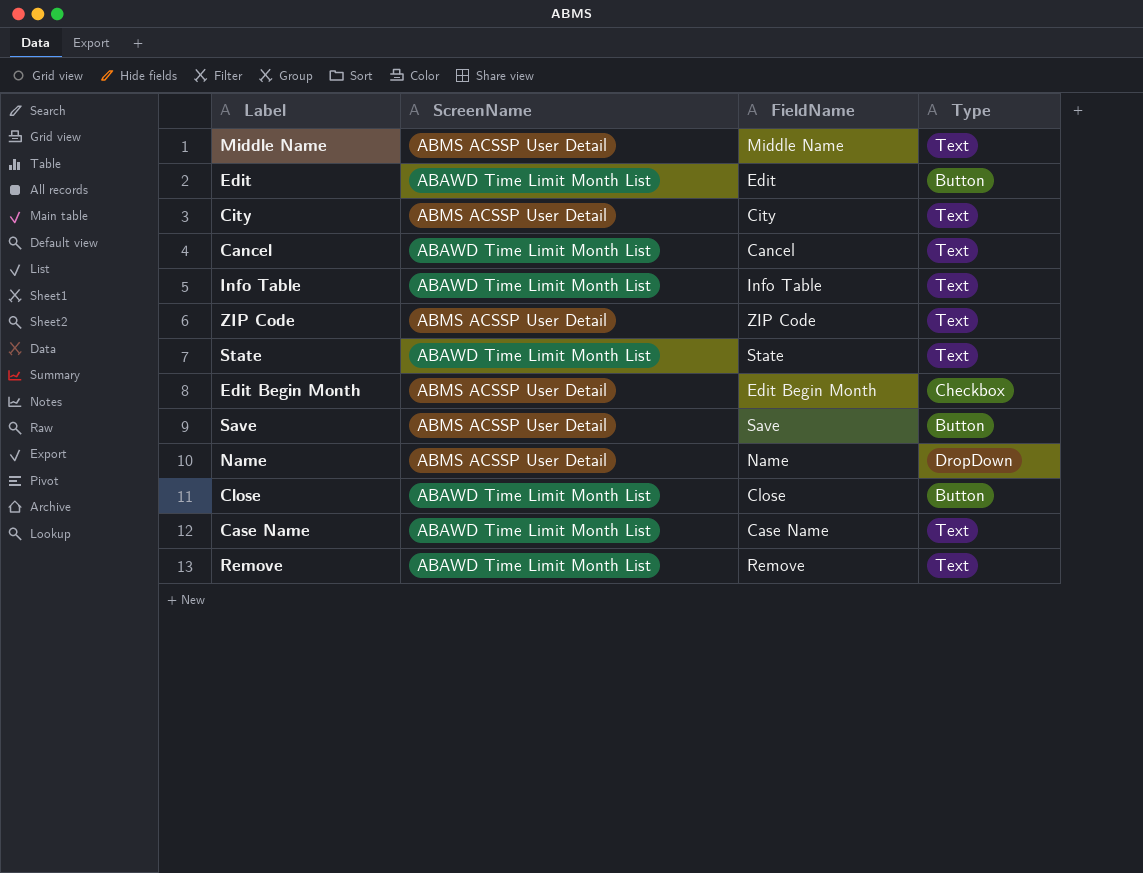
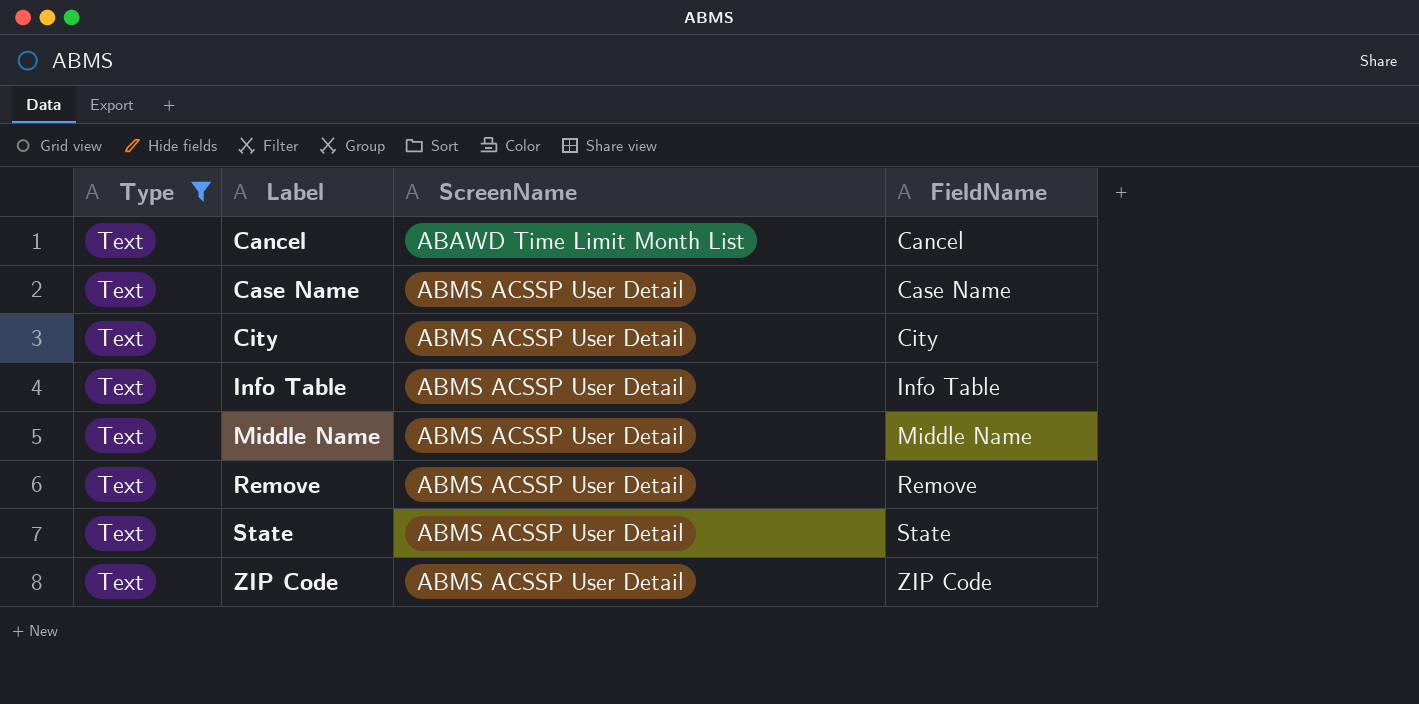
filter: none -> Type = Text
row order: none -> Label ascending
column Type | position: 4 -> 1
Case Name | ScreenName: ABAWD Time Limit Month List -> ABMS ACSSP User Detail
Info Table | ScreenName: ABAWD Time Limit Month List -> ABMS ACSSP User Detail
Remove | ScreenName: ABAWD Time Limit Month List -> ABMS ACSSP User Detail
State | ScreenName: ABAWD Time Limit Month List -> ABMS ACSSP User Detail

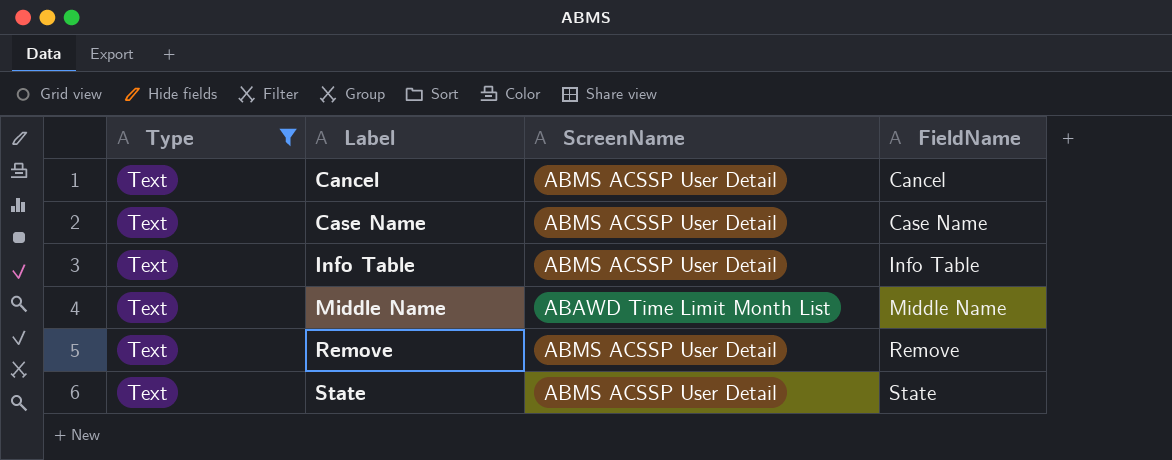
row City: Text | ABMS ACSSP User Detail | City -> none
row ZIP Code: Text | ABMS ACSSP User Detail | ZIP Code -> none
Cancel | ScreenName: ABAWD Time Limit Month List -> ABMS ACSSP User Detail
Middle Name | ScreenName: ABMS ACSSP User Detail -> ABAWD Time Limit Month List

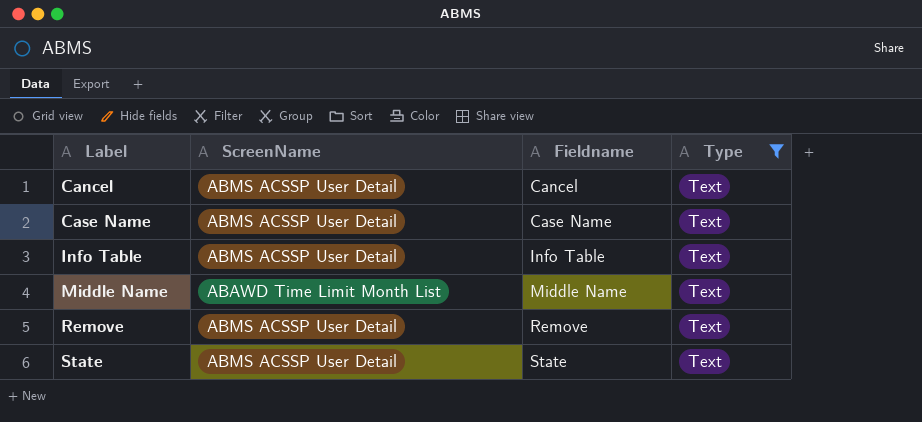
column name: FieldName -> Fieldname
column Type | position: 1 -> 4

